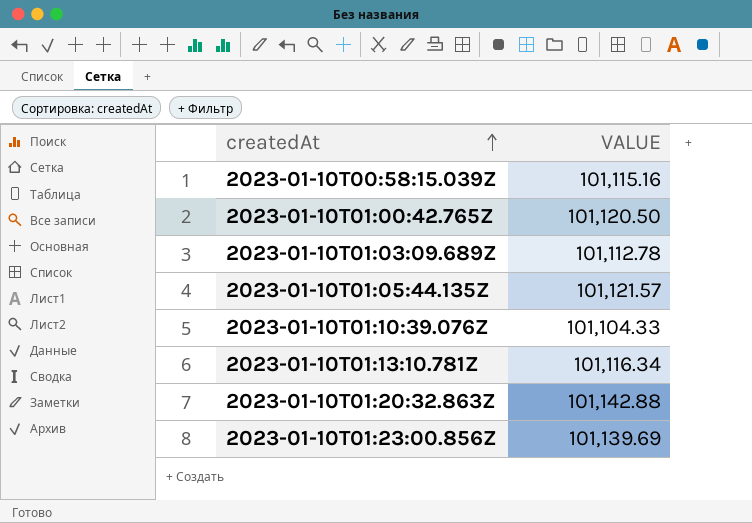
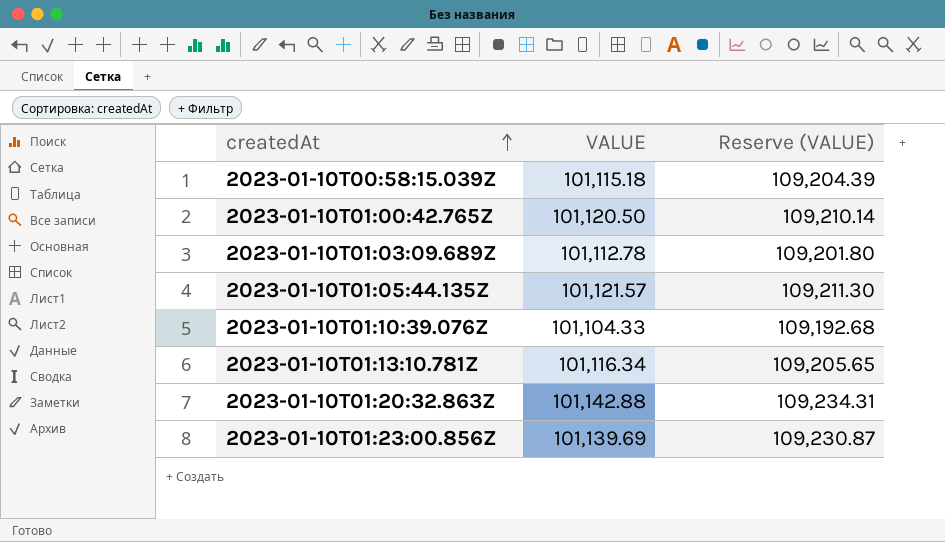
column Reserve (VALUE) | formula: none -> [VALUE] * 1.08
2023-01-10T00:58:15.039Z | VALUE: 101,115.16 -> 101,115.18

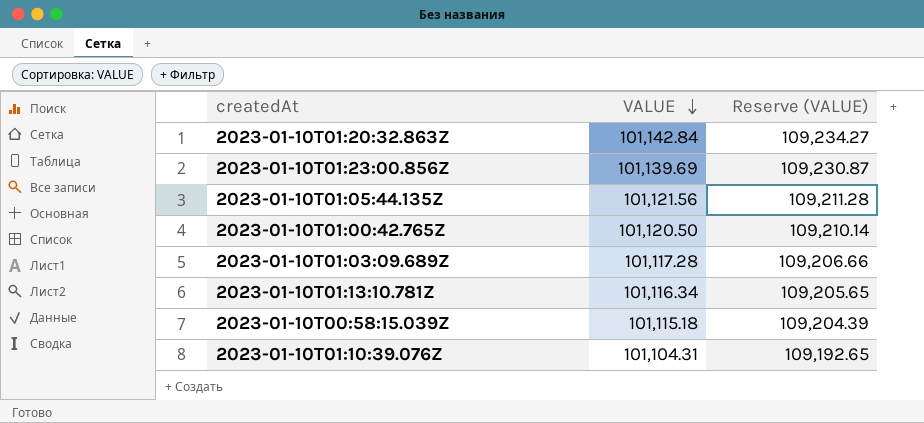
row order: createdAt ascending -> VALUE descending
2023-01-10T01:20:32.863Z | VALUE: 101,142.88 -> 101,142.84
2023-01-10T01:20:32.863Z | Reserve (VALUE): 109,234.31 -> 109,234.27
2023-01-10T01:05:44.135Z | VALUE: 101,121.57 -> 101,121.56
2023-01-10T01:05:44.135Z | Reserve (VALUE): 109,211.30 -> 109,211.28
2023-01-10T01:03:09.689Z | VALUE: 101,112.78 -> 101,117.28
2023-01-10T01:03:09.689Z | Reserve (VALUE): 109,201.80 -> 109,206.66
2023-01-10T01:10:39.076Z | VALUE: 101,104.33 -> 101,104.31
2023-01-10T01:10:39.076Z | Reserve (VALUE): 109,192.68 -> 109,192.65

